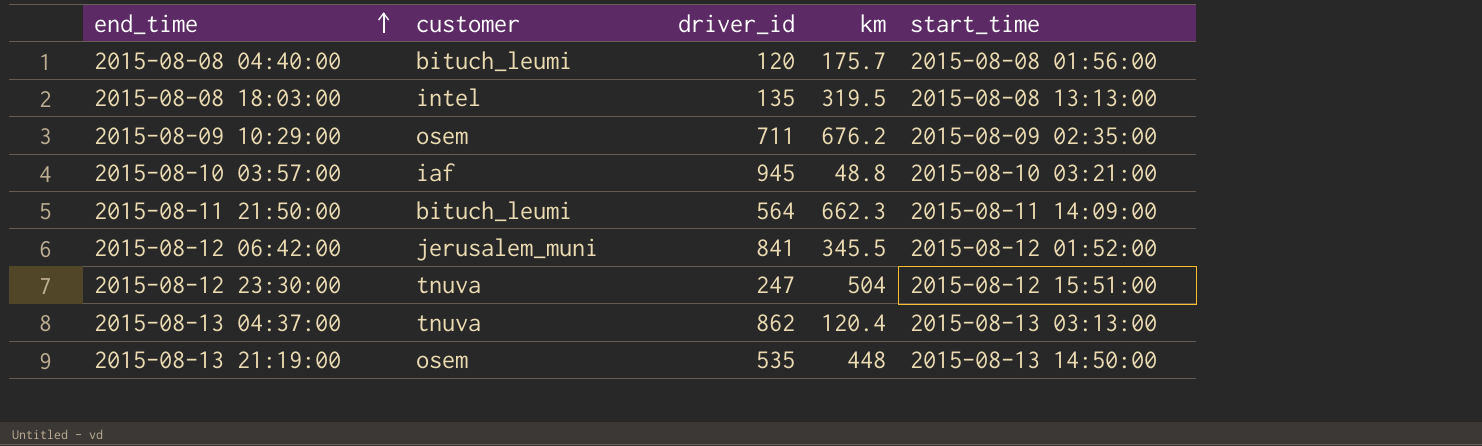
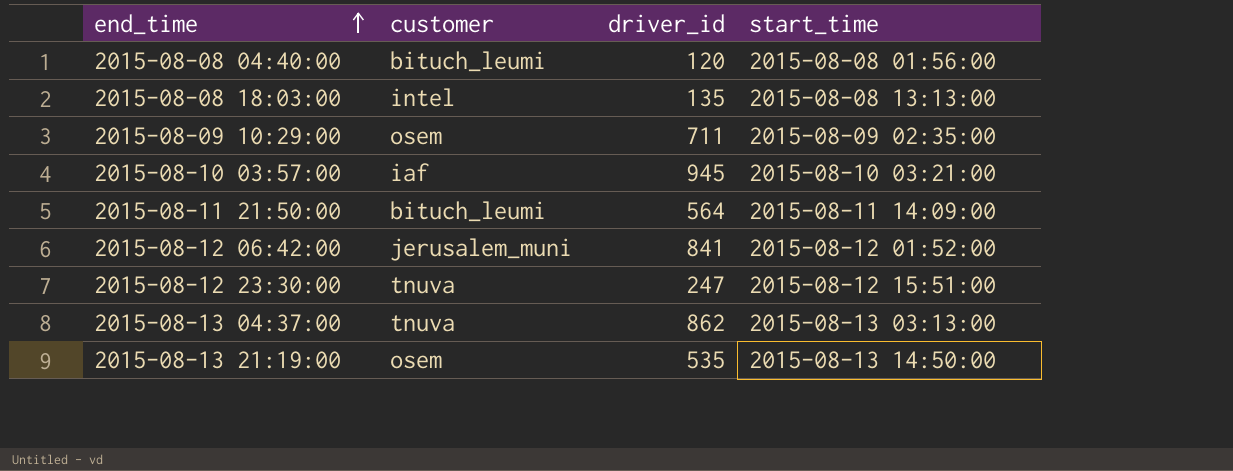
column km | position: 4 -> none

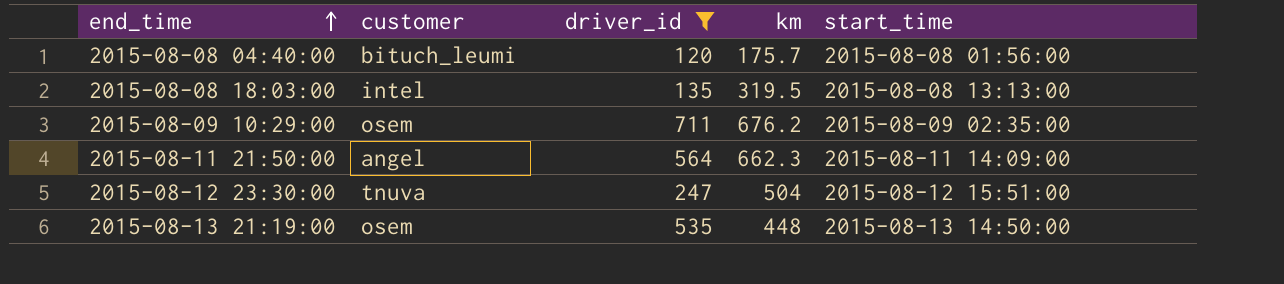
filter: none -> driver_id <= 711
column km | position: none -> 4
2015-08-11 21:50:00 | customer: bituch_leumi -> angel

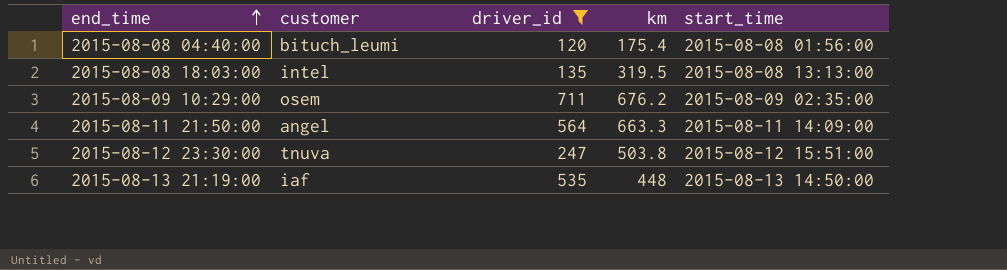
2015-08-08 04:40:00 | km: 175.7 -> 175.4
2015-08-11 21:50:00 | km: 662.3 -> 663.3
2015-08-12 23:30:00 | km: 504 -> 503.8
2015-08-13 21:19:00 | customer: osem -> iaf

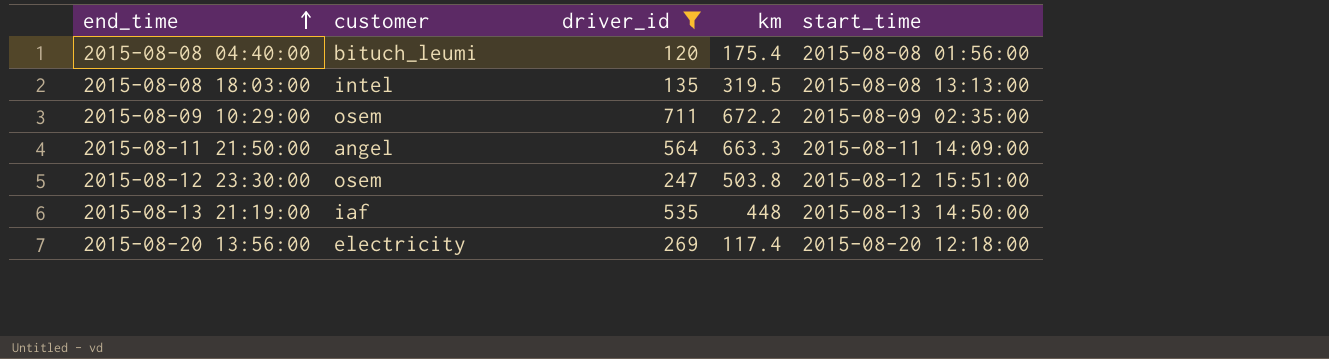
2015-08-09 10:29:00 | km: 676.2 -> 672.2
2015-08-12 23:30:00 | customer: tnuva -> osem
row 2015-08-20 13:56:00: none -> electricity | 269 | 117.4 | 2015-08-20 12:18:00

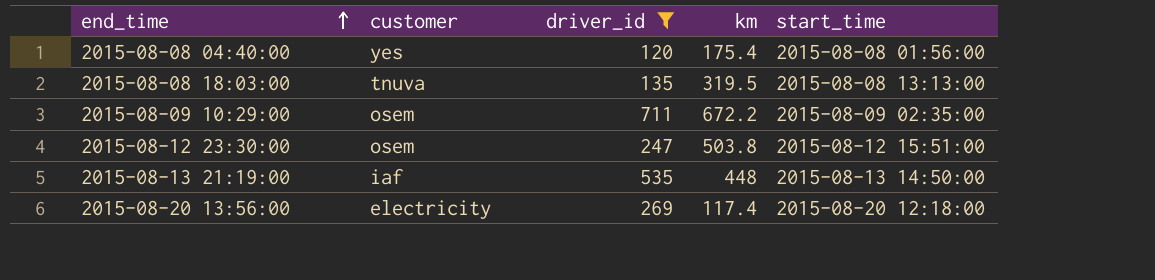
row 2015-08-11 21:50:00: angel | 564 | 663.3 | 2015-08-11 14:09:00 -> none
2015-08-08 04:40:00 | customer: bituch_leumi -> yes
2015-08-08 18:03:00 | customer: intel -> tnuva

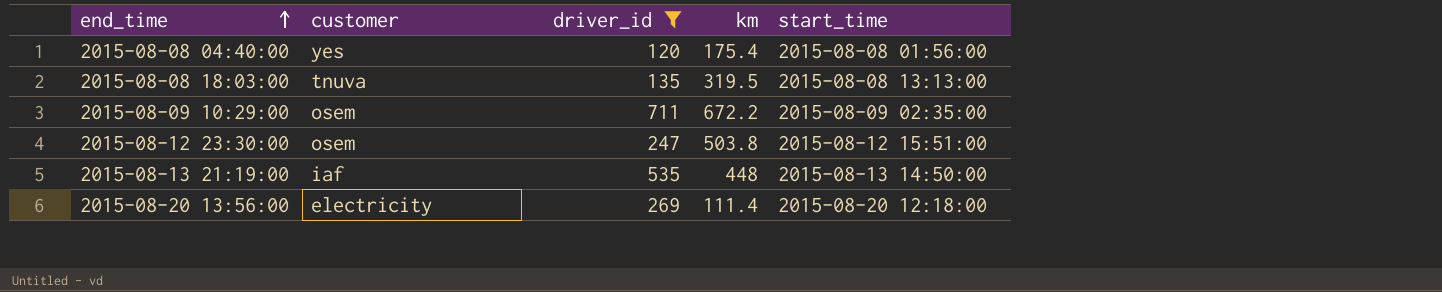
2015-08-20 13:56:00 | km: 117.4 -> 111.4

